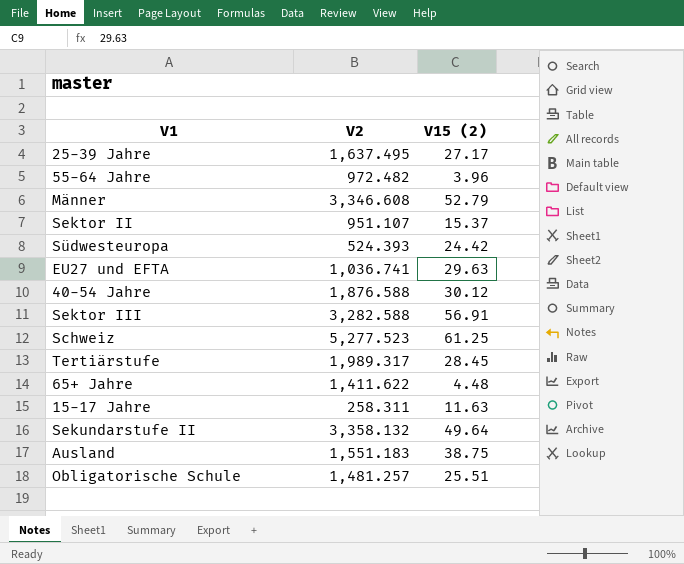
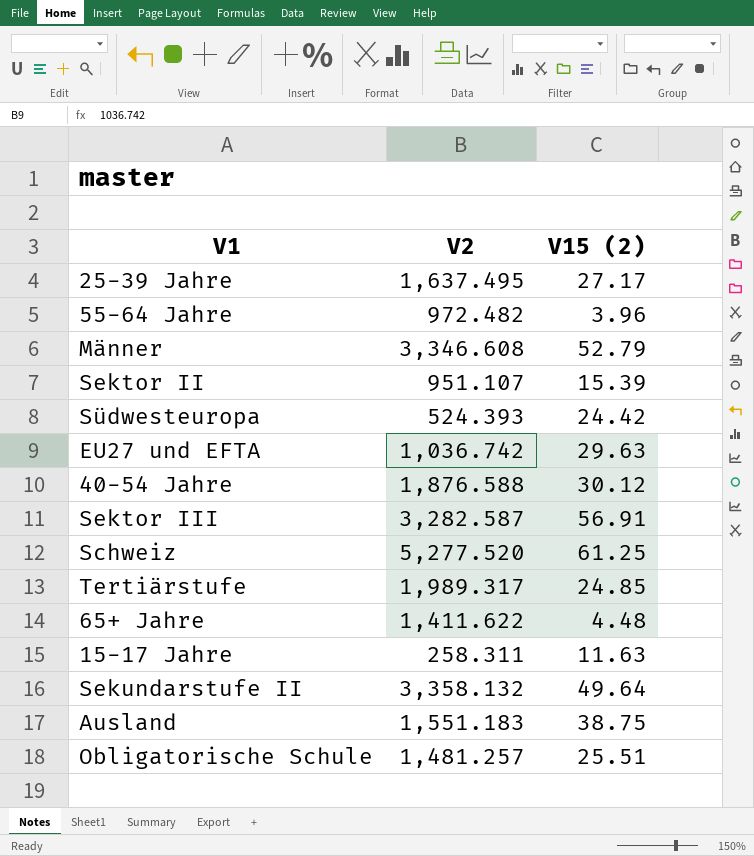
Sektor II | V15 (2): 15.37 -> 15.39
EU27 und EFTA | V2: 1,036.741 -> 1,036.742
Sektor III | V2: 3,282.588 -> 3,282.587
Schweiz | V2: 5,277.523 -> 5,277.520
Tertiärstufe | V15 (2): 28.45 -> 24.85

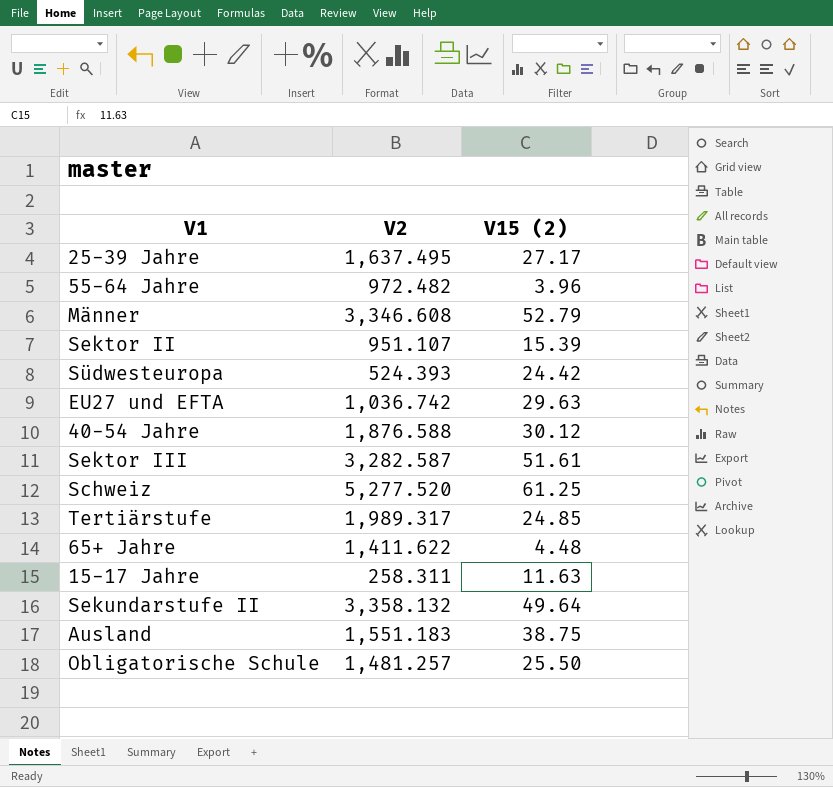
Sektor III | V15 (2): 56.91 -> 51.61
Obligatorische Schule | V15 (2): 25.51 -> 25.50

